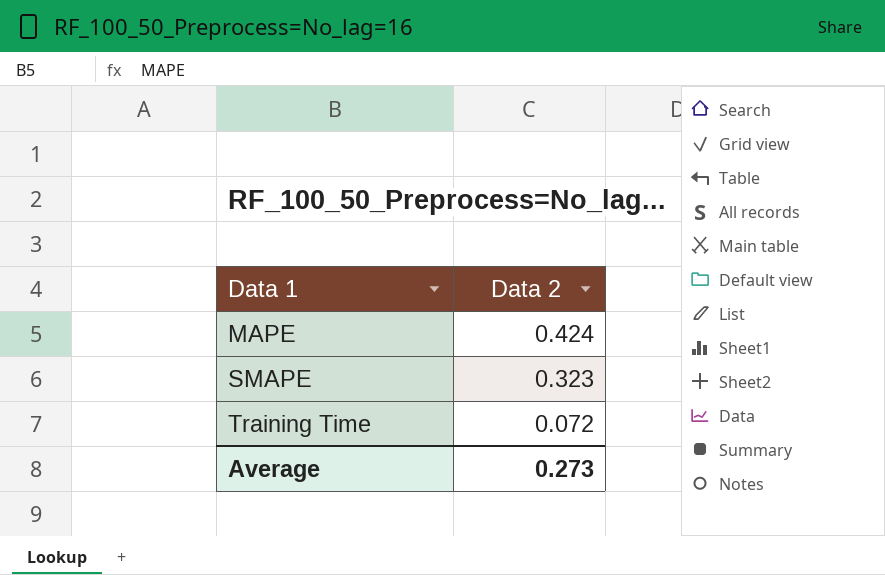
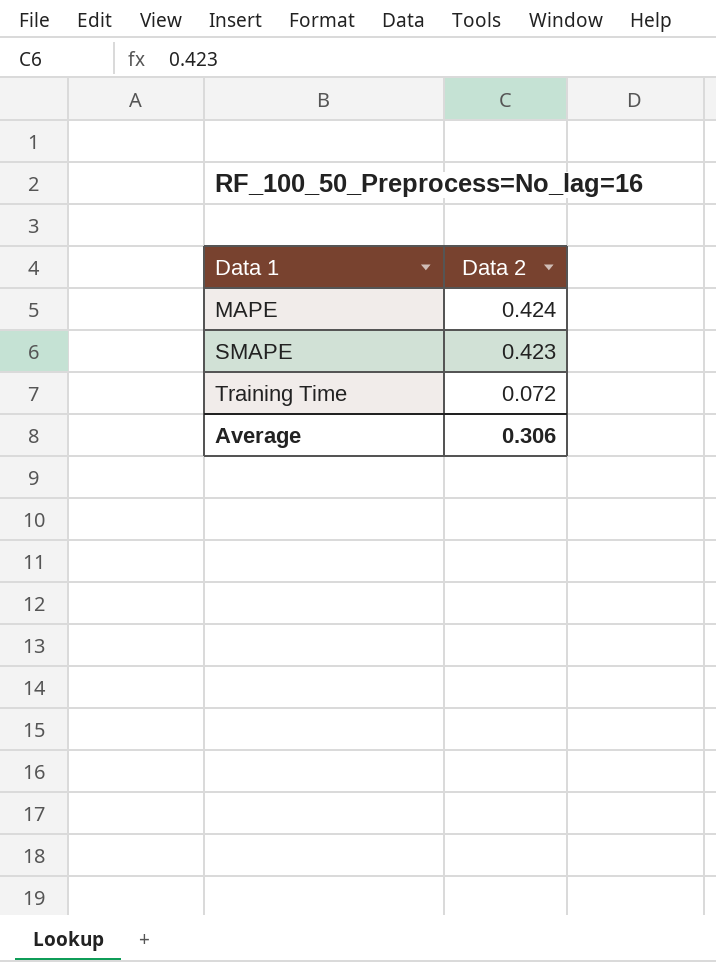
SMAPE | Data 2: 0.323 -> 0.423
Average | Data 2: 0.273 -> 0.306

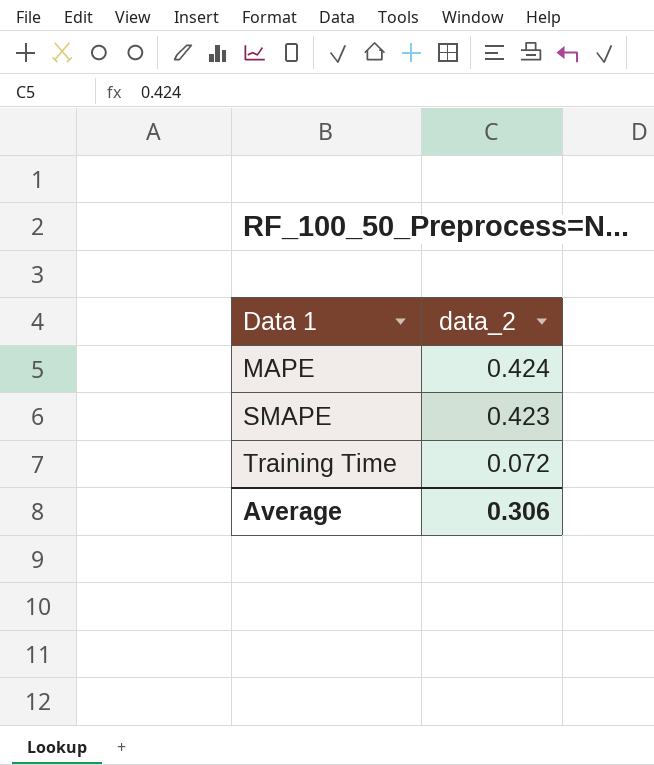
column name: Data 2 -> data_2

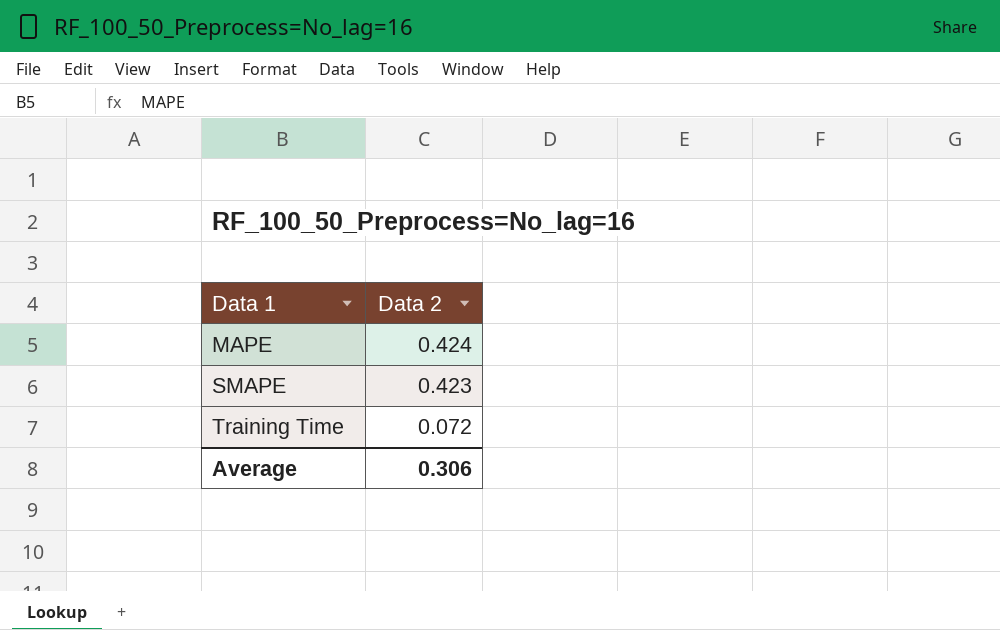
column name: data_2 -> Data 2

